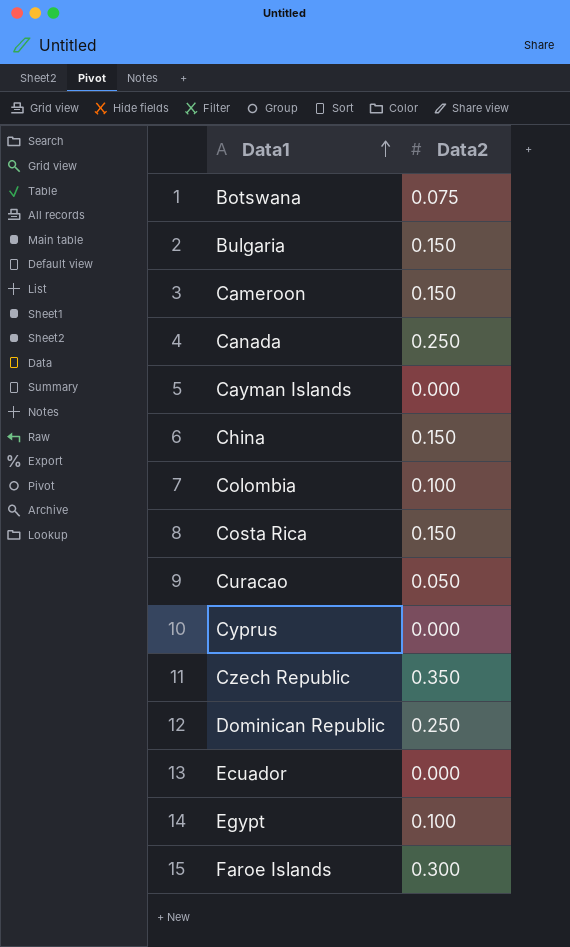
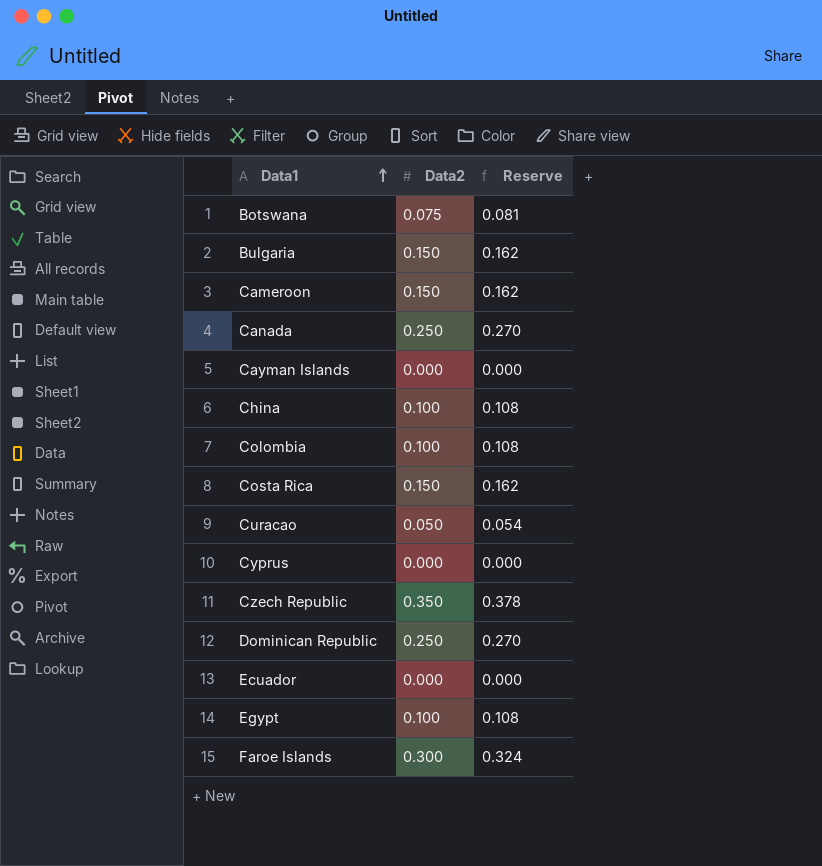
column Reserve | formula: none -> [Data2] * 1.08
China | Data2: 0.150 -> 0.100

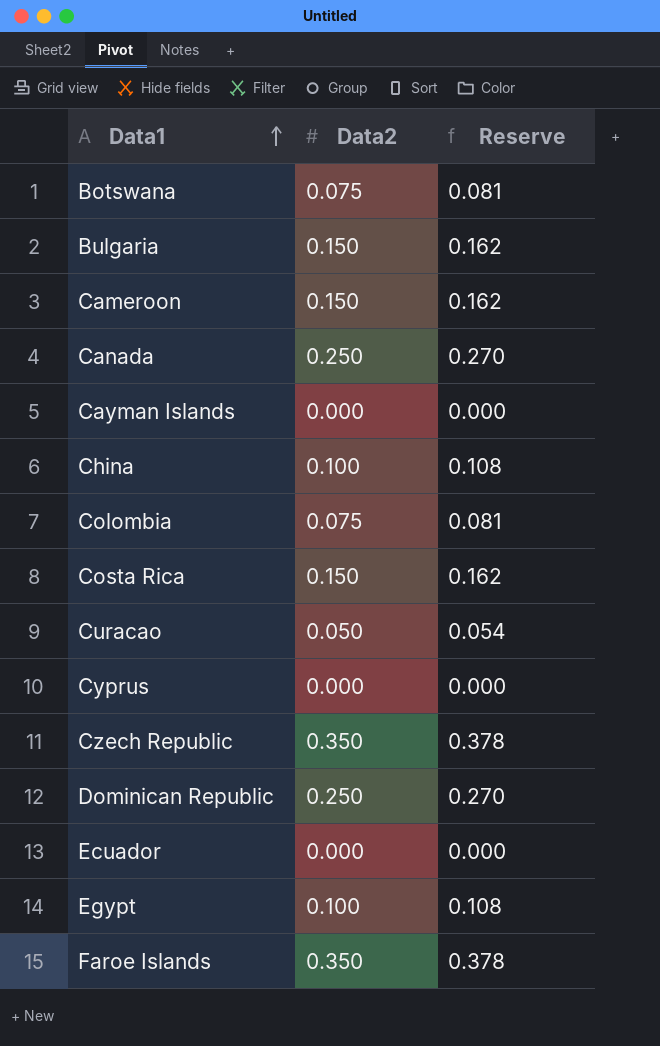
Colombia | Data2: 0.100 -> 0.075
Colombia | Reserve: 0.108 -> 0.081
Faroe Islands | Data2: 0.300 -> 0.350
Faroe Islands | Reserve: 0.324 -> 0.378

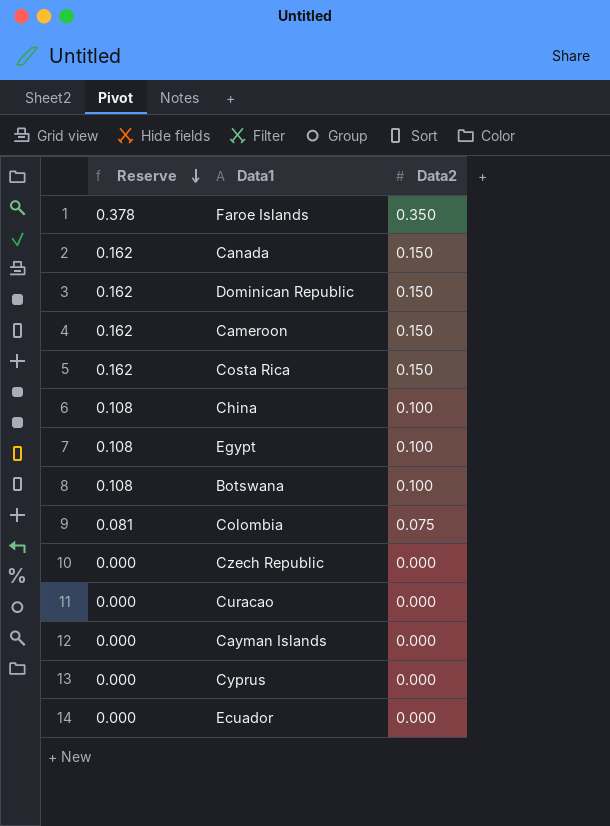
row order: Data1 ascending -> Reserve descending
column Reserve | position: 3 -> 1
row Bulgaria: 0.150 | 0.162 -> none
Canada | Reserve: 0.270 -> 0.162
Canada | Data2: 0.250 -> 0.150
Dominican Republic | Reserve: 0.270 -> 0.162
Dominican Republic | Data2: 0.250 -> 0.150
Botswana | Reserve: 0.081 -> 0.108
Botswana | Data2: 0.075 -> 0.100
Czech Republic | Reserve: 0.378 -> 0.000
Czech Republic | Data2: 0.350 -> 0.000
Curacao | Reserve: 0.054 -> 0.000
Curacao | Data2: 0.050 -> 0.000

